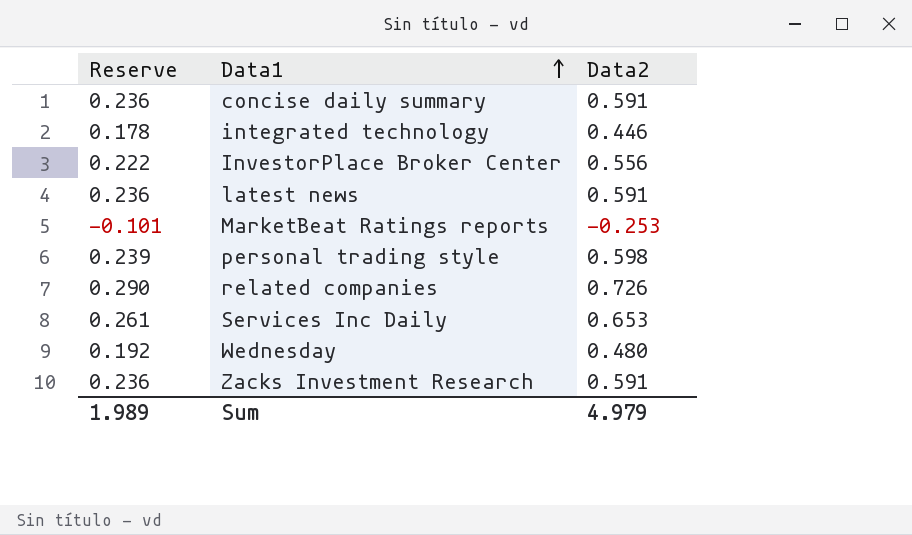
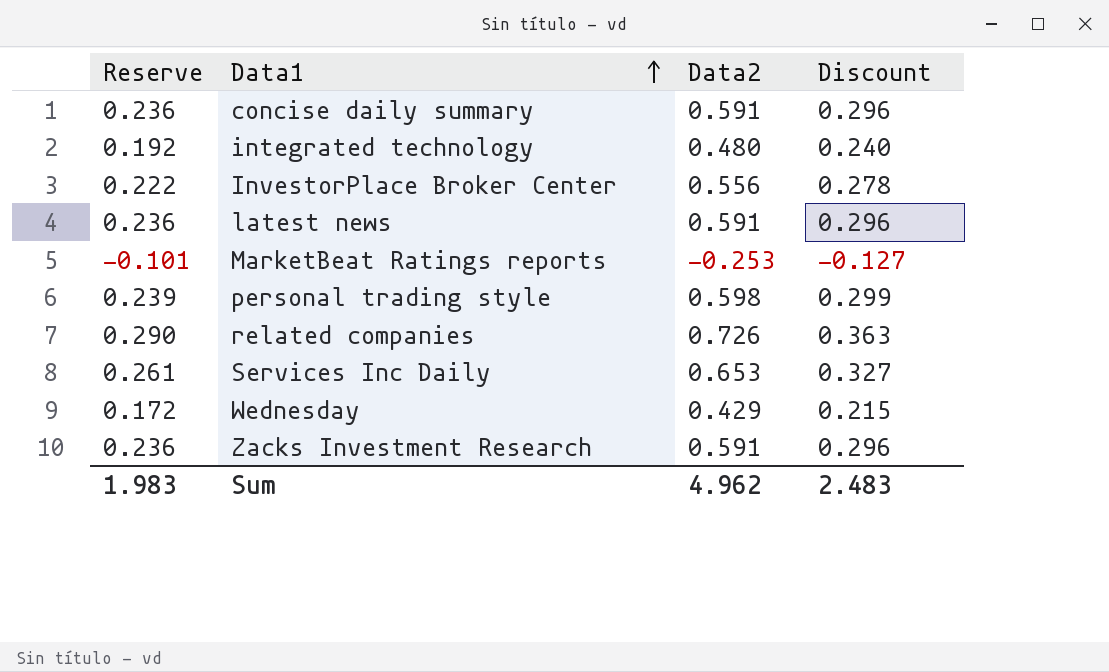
column Discount | formula: none -> [Data2] * 0.5
integrated technology | Reserve: 0.178 -> 0.192
integrated technology | Data2: 0.446 -> 0.480
Wednesday | Reserve: 0.192 -> 0.172
Wednesday | Data2: 0.480 -> 0.429
Sum | Reserve: 1.989 -> 1.983
Sum | Data2: 4.979 -> 4.962

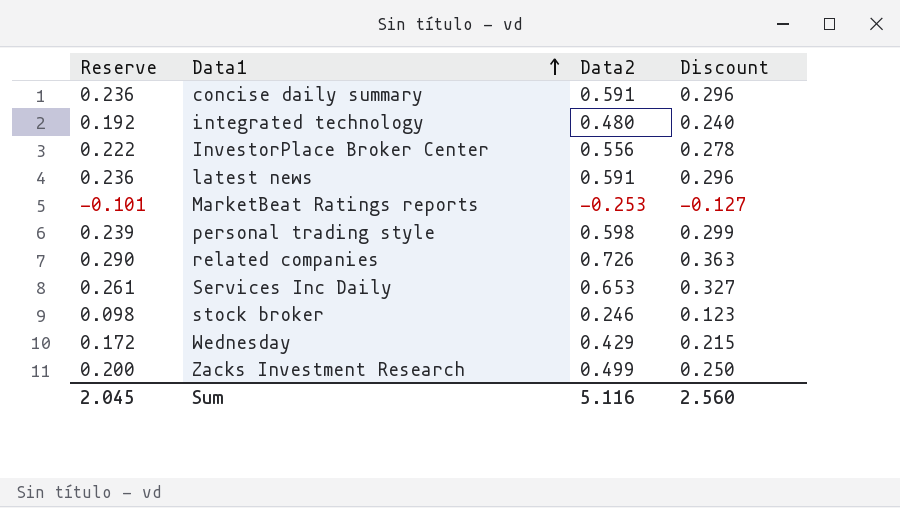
row stock broker: none -> 0.098 | 0.246 | 0.123
Zacks Investment Research | Reserve: 0.236 -> 0.200
Zacks Investment Research | Data2: 0.591 -> 0.499
Zacks Investment Research | Discount: 0.296 -> 0.250
Sum | Reserve: 1.983 -> 2.045
Sum | Data2: 4.962 -> 5.116
Sum | Discount: 2.483 -> 2.560

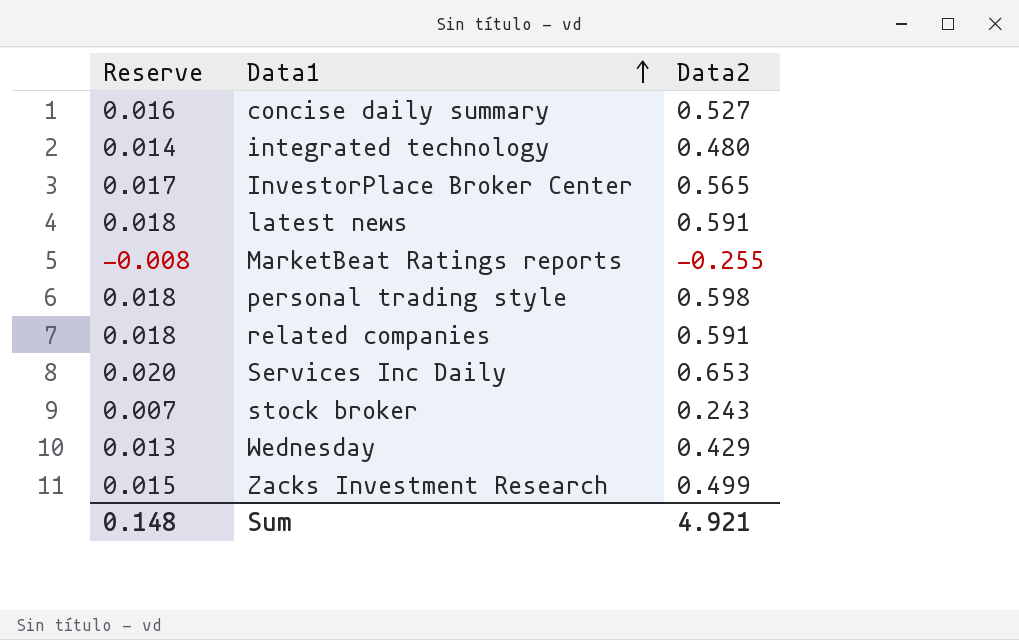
column Discount | formula: [Data2] * 0.5 -> none
column Reserve | formula: [Data2] * 0.4 -> [Data2] * 0.03
concise daily summary | Data2: 0.591 -> 0.527
InvestorPlace Broker Center | Data2: 0.556 -> 0.565
MarketBeat Ratings reports | Data2: -0.253 -> -0.255
related companies | Data2: 0.726 -> 0.591
stock broker | Data2: 0.246 -> 0.243
Sum | Reserve: 2.045 -> 0.148
Sum | Data2: 5.116 -> 4.921

